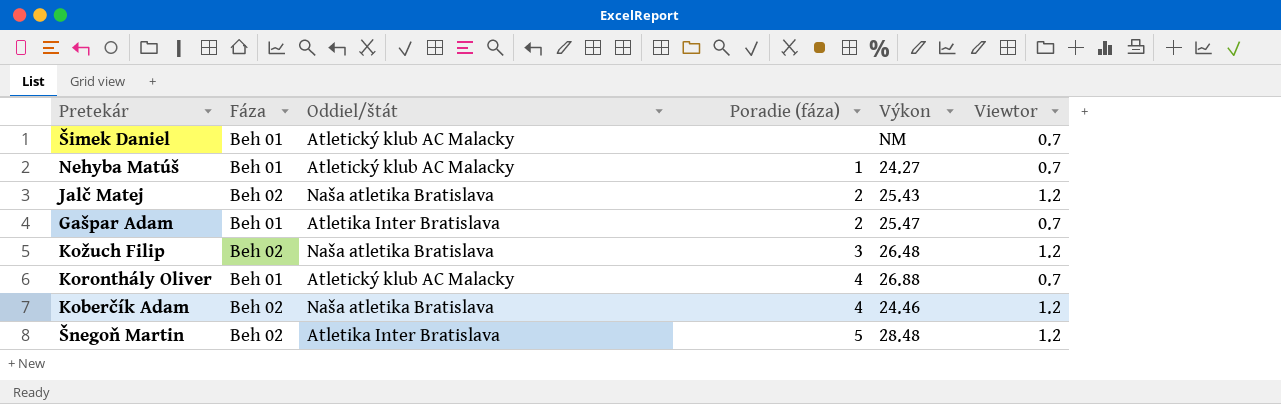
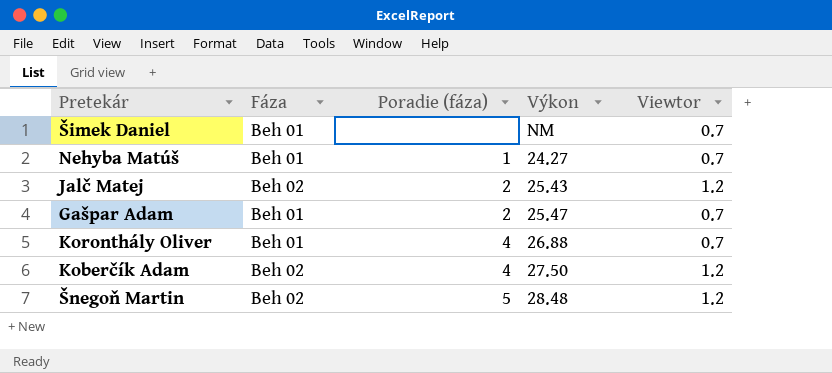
column Oddiel/štát | position: 3 -> none
row Kožuch Filip: Beh 02 | Naša atletika Bratislava | 3 | 26.48 | 1.2 -> none
Koberčík Adam | Výkon: 24.46 -> 27.50

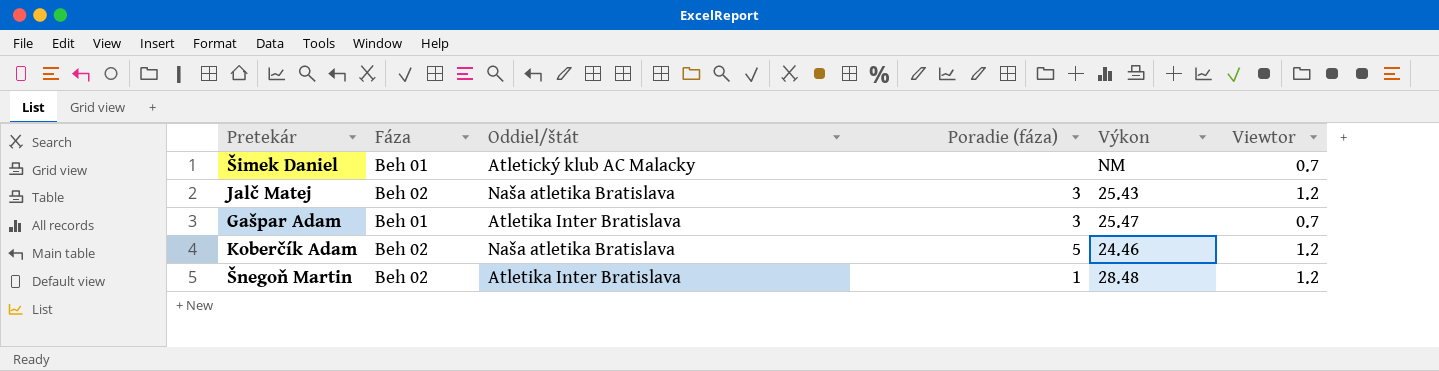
column Oddiel/štát | position: none -> 3
row Nehyba Matúš: Beh 01 | 1 | 24.27 | 0.7 -> none
row Koronthály Oliver: Beh 01 | 4 | 26.88 | 0.7 -> none
Jalč Matej | Poradie (fáza): 2 -> 3
Gašpar Adam | Poradie (fáza): 2 -> 3
Koberčík Adam | Poradie (fáza): 4 -> 5
Koberčík Adam | Výkon: 27.50 -> 24.46
Šnegoň Martin | Poradie (fáza): 5 -> 1

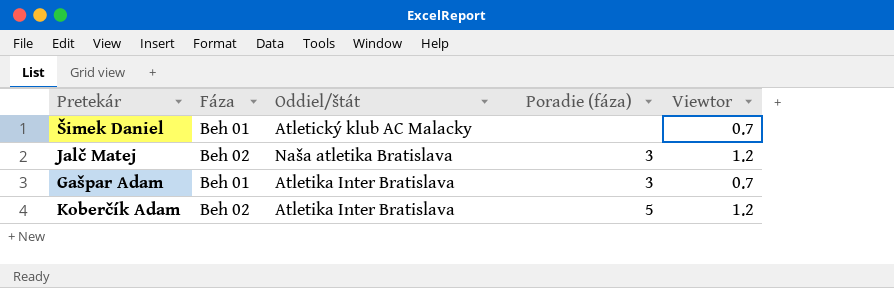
column Výkon | position: 5 -> none
row Šnegoň Martin: Beh 02 | Atletika Inter Bratislava | 1 | 28.48 | 1.2 -> none
Koberčík Adam | Oddiel/štát: Naša atletika Bratislava -> Atletika Inter Bratislava

